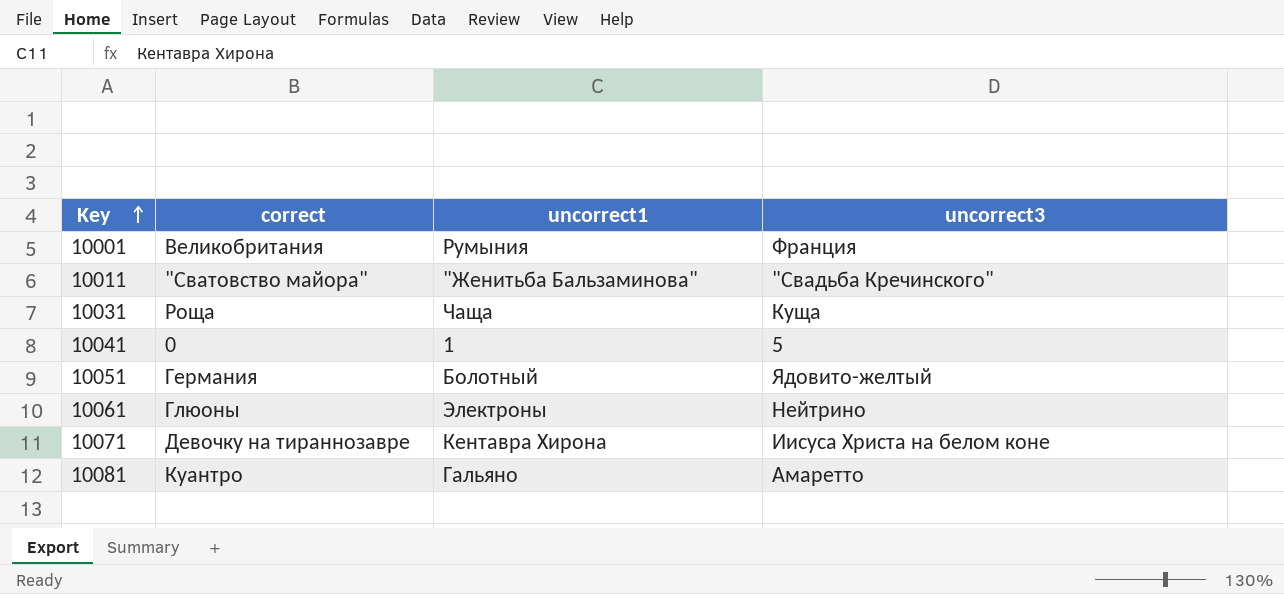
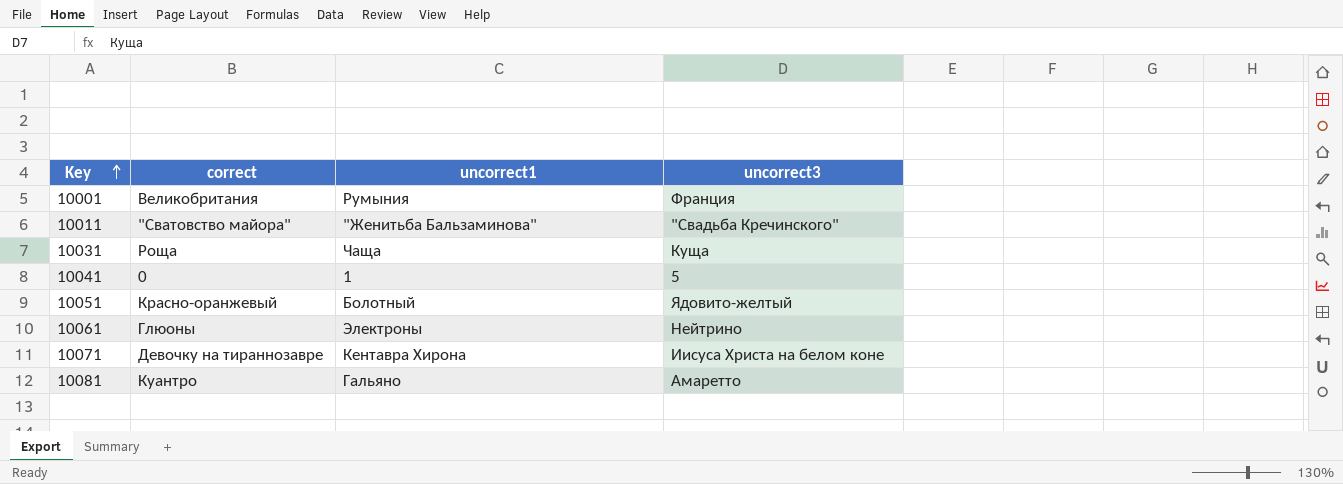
10051 | correct: Германия -> Красно-оранжевый

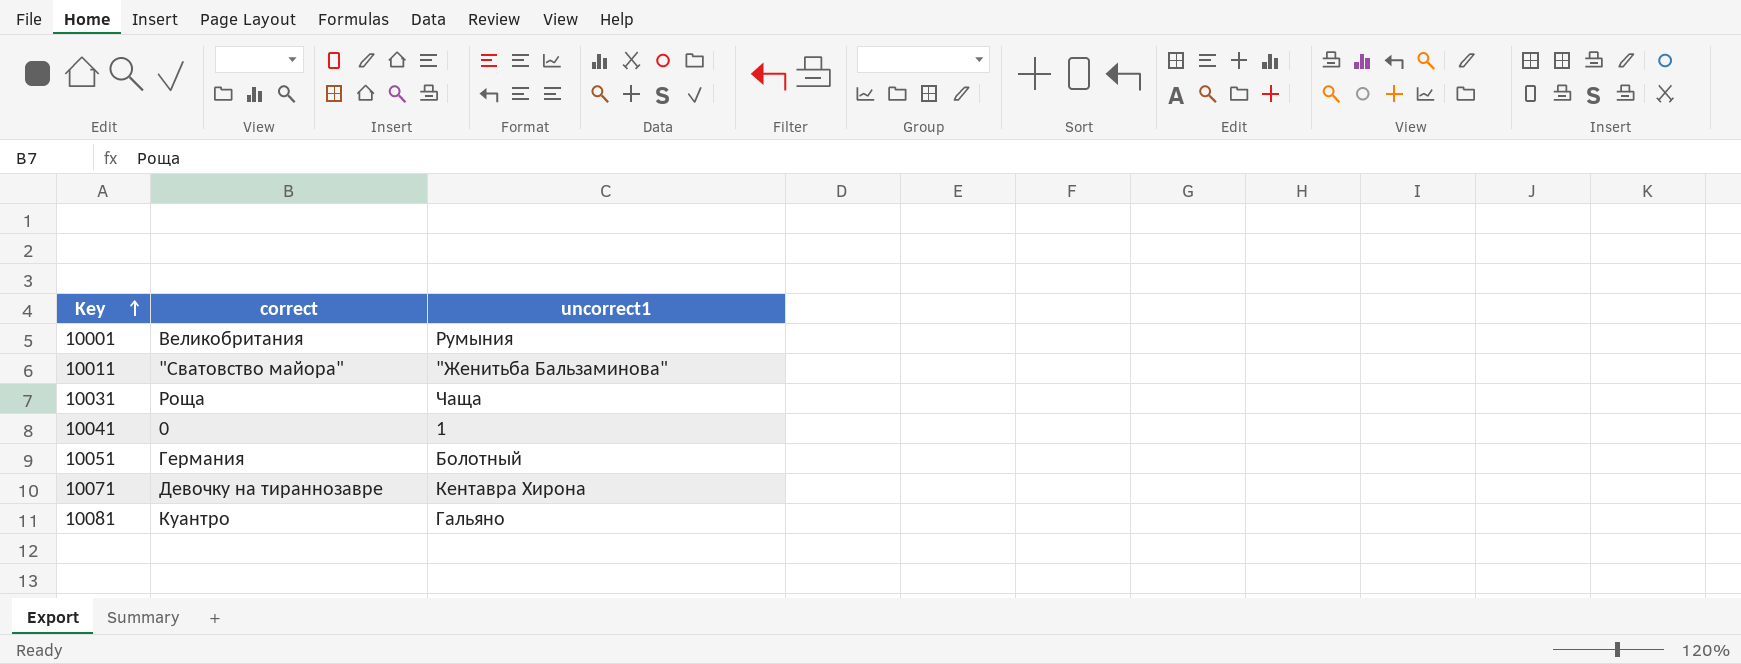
column uncorrect3 | position: 4 -> none
row 10061: Глюоны | Электроны | Нейтрино -> none
10051 | correct: Красно-оранжевый -> Германия

